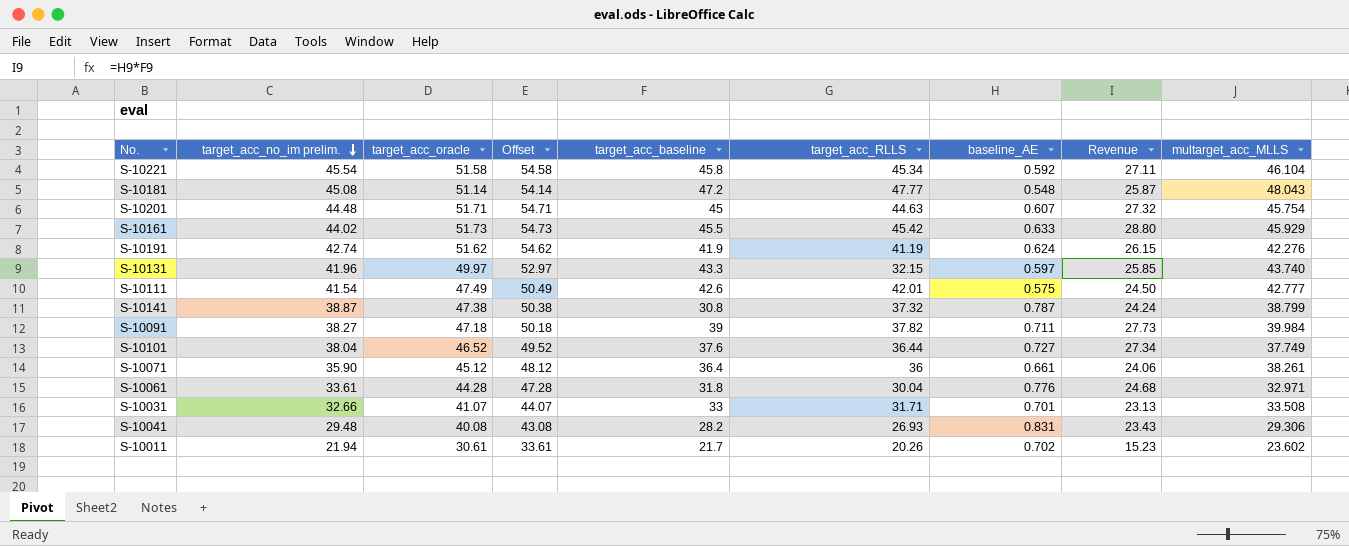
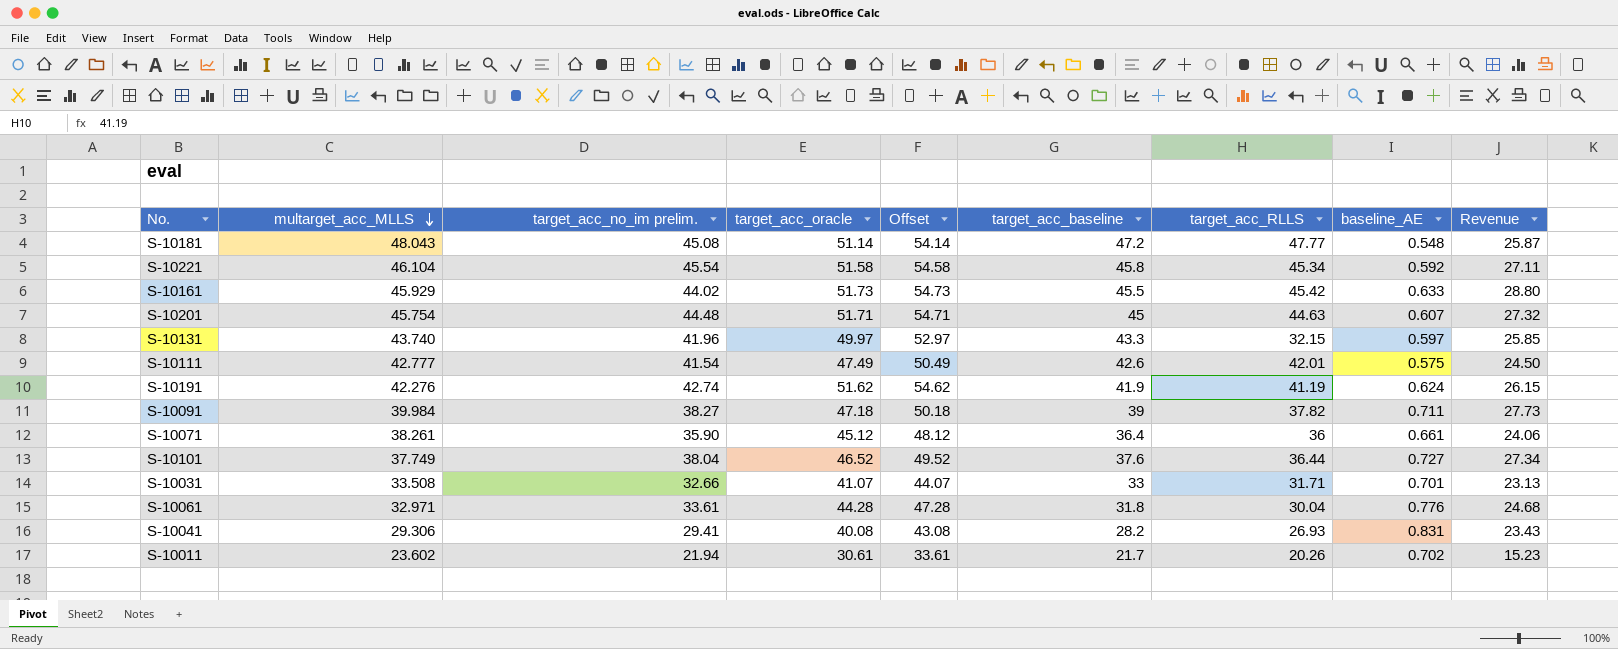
row order: target_acc_no_im prelim. descending -> multarget_acc_MLLS descending
column multarget_acc_MLLS | position: 9 -> 2
row S-10141: 38.87 | 47.38 | 50.38 | 30.8 | 37.32 | 0.787 | 24.24 | 38.799 -> none
S-10041 | target_acc_no_im prelim.: 29.48 -> 29.41

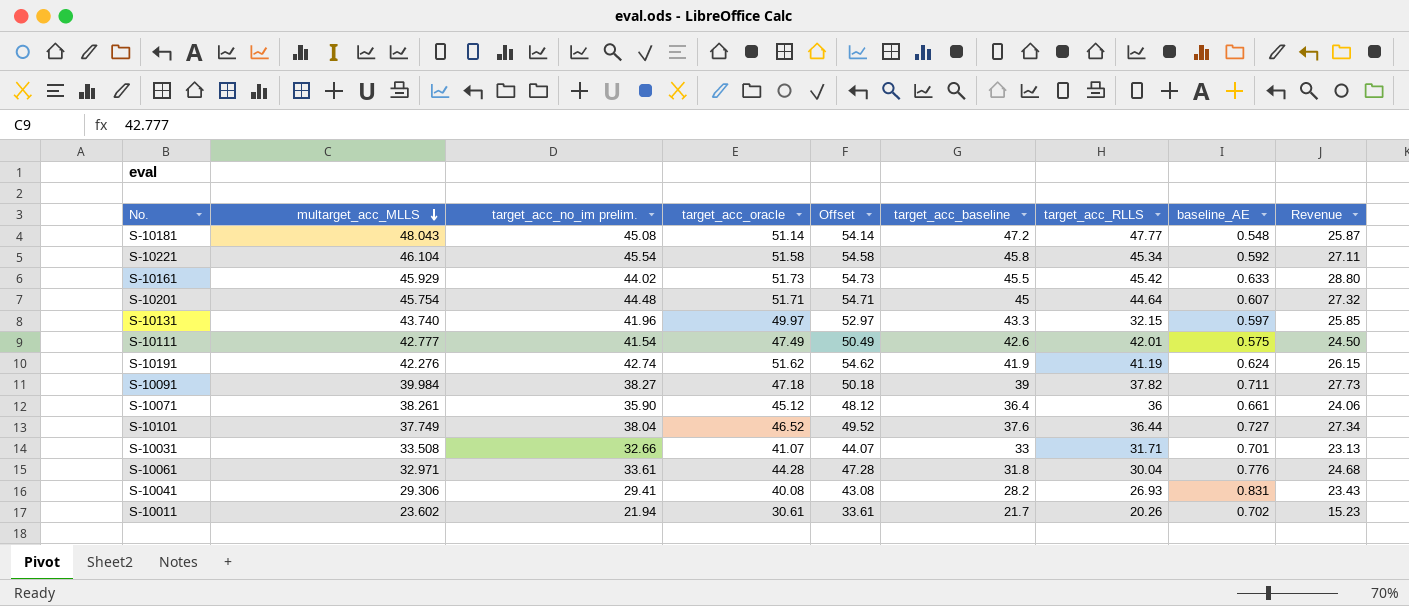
S-10201 | target_acc_RLLS: 44.63 -> 44.64

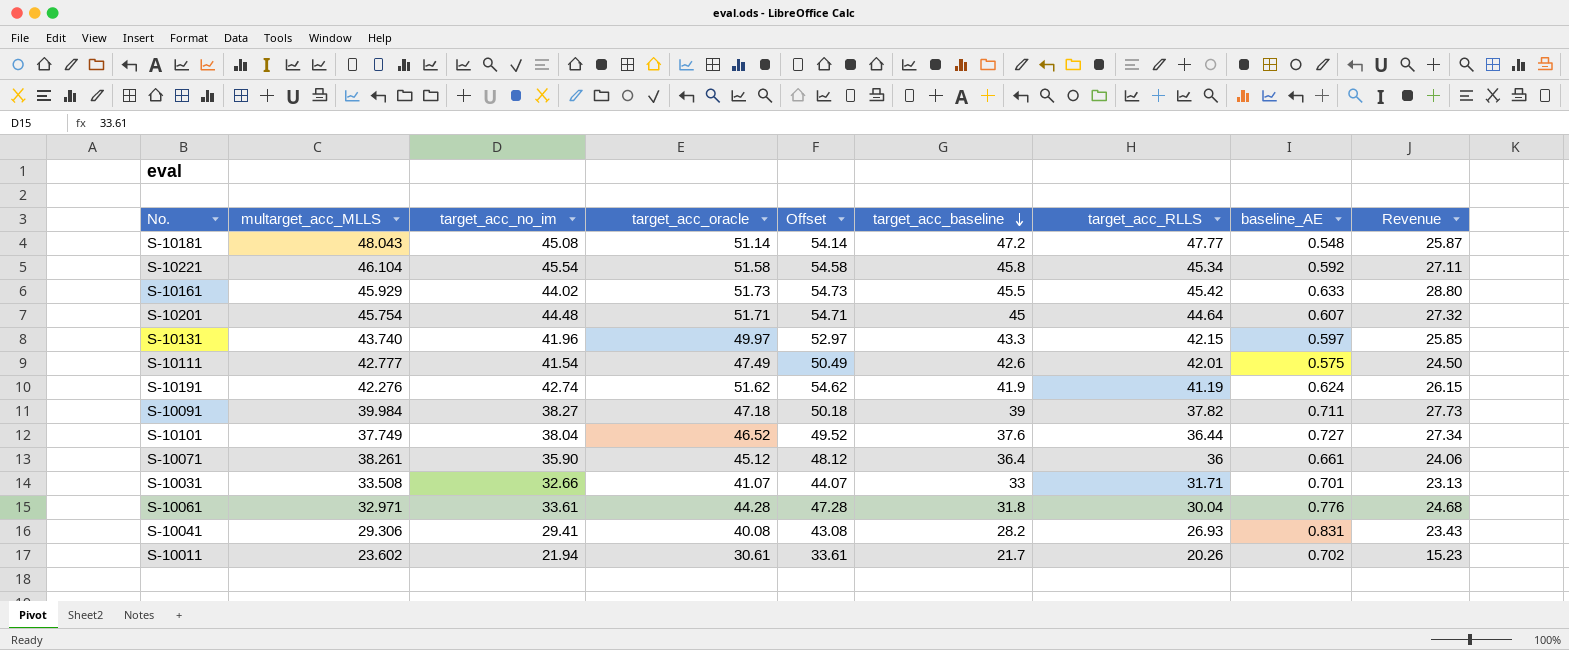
row order: multarget_acc_MLLS descending -> target_acc_baseline descending
column name: target_acc_no_im prelim. -> target_acc_no_im
S-10131 | target_acc_RLLS: 32.15 -> 42.15

